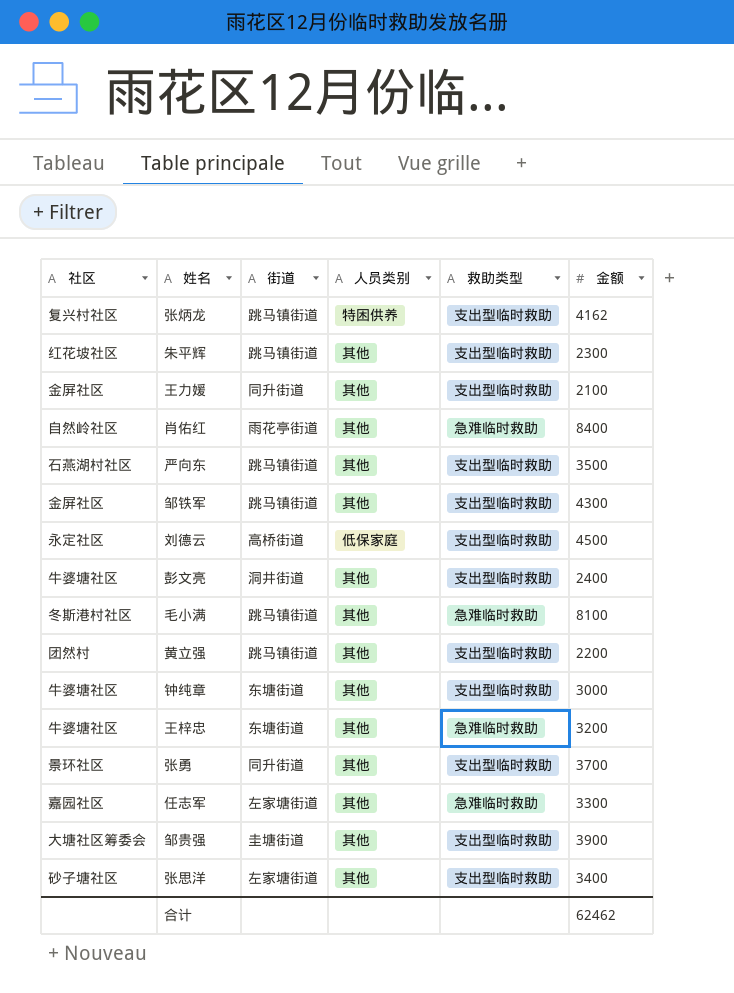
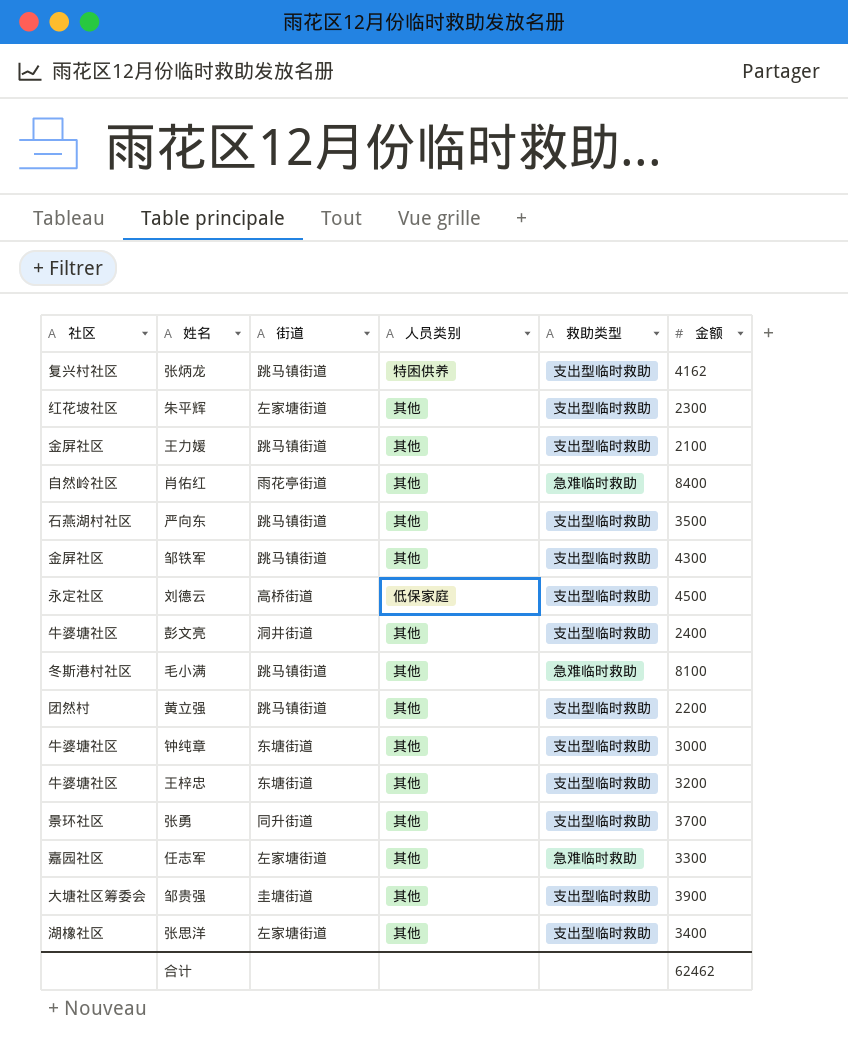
朱平辉 | 街道: 跳马镇街道 -> 左家塘街道
王力媛 | 街道: 同升街道 -> 跳马镇街道
王梓忠 | 救助类型: 急难临时救助 -> 支出型临时救助
张思洋 | 社区: 砂子塘社区 -> 湖橡社区

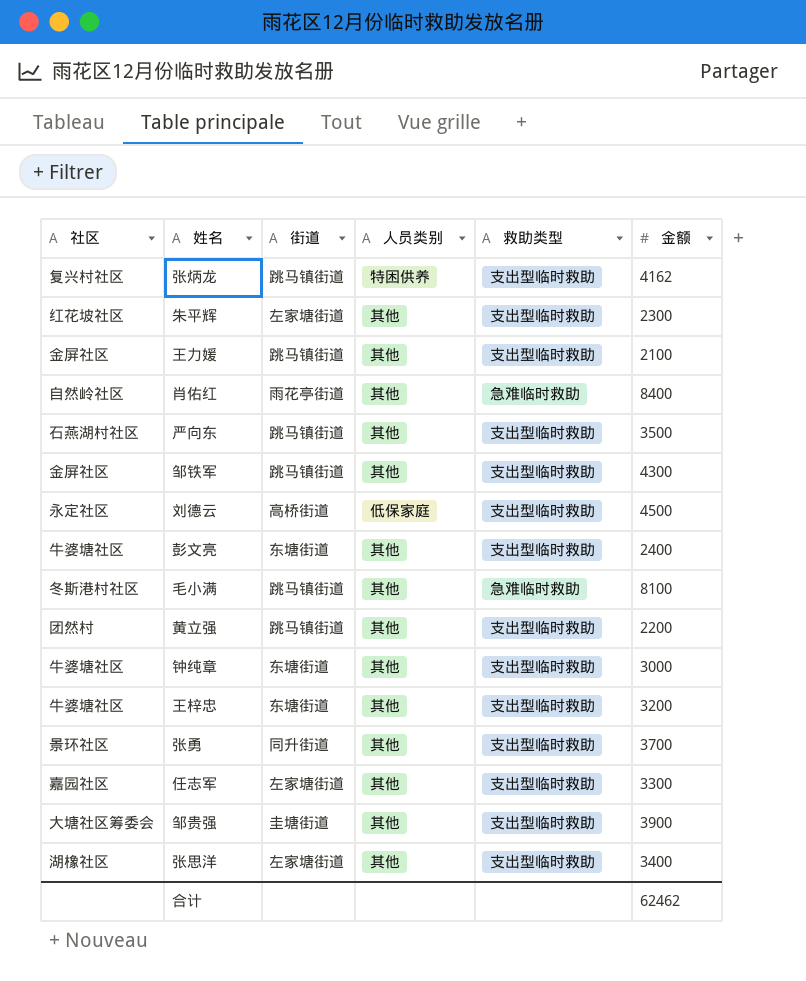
彭文亮 | 街道: 洞井街道 -> 东塘街道
任志军 | 救助类型: 急难临时救助 -> 支出型临时救助

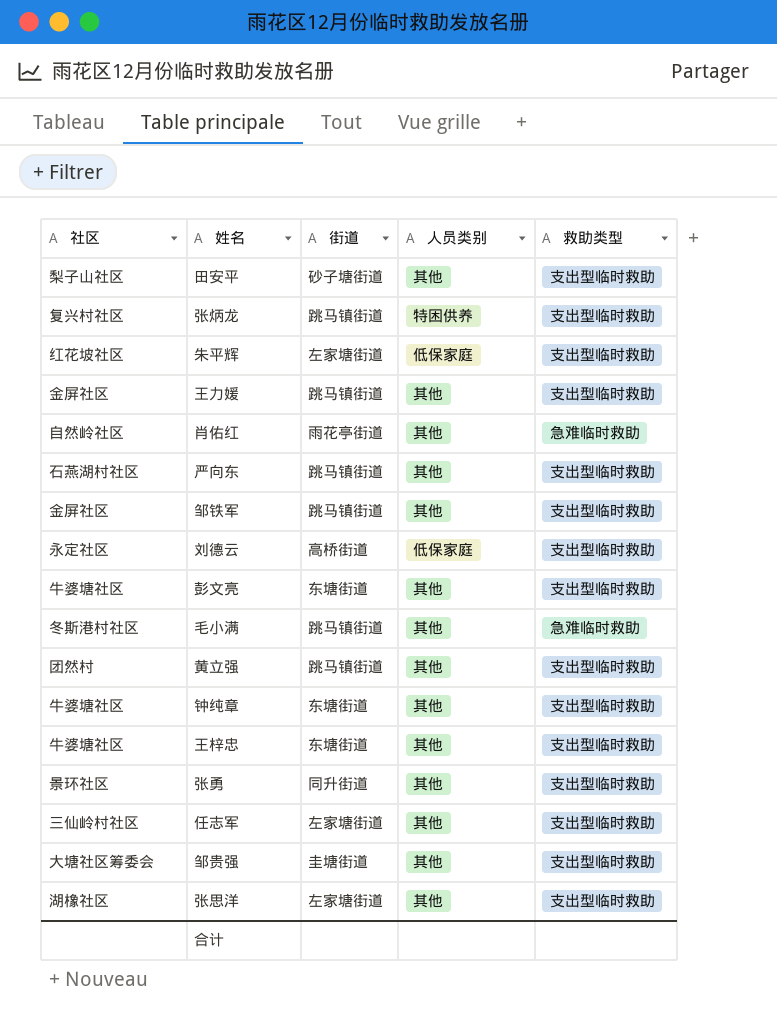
column 金额 | position: 6 -> none
row 田安平: none -> 梨子山社区 | 砂子塘街道 | 其他 | 支出型临时救助
朱平辉 | 人员类别: 其他 -> 低保家庭
任志军 | 社区: 嘉园社区 -> 三仙岭村社区

